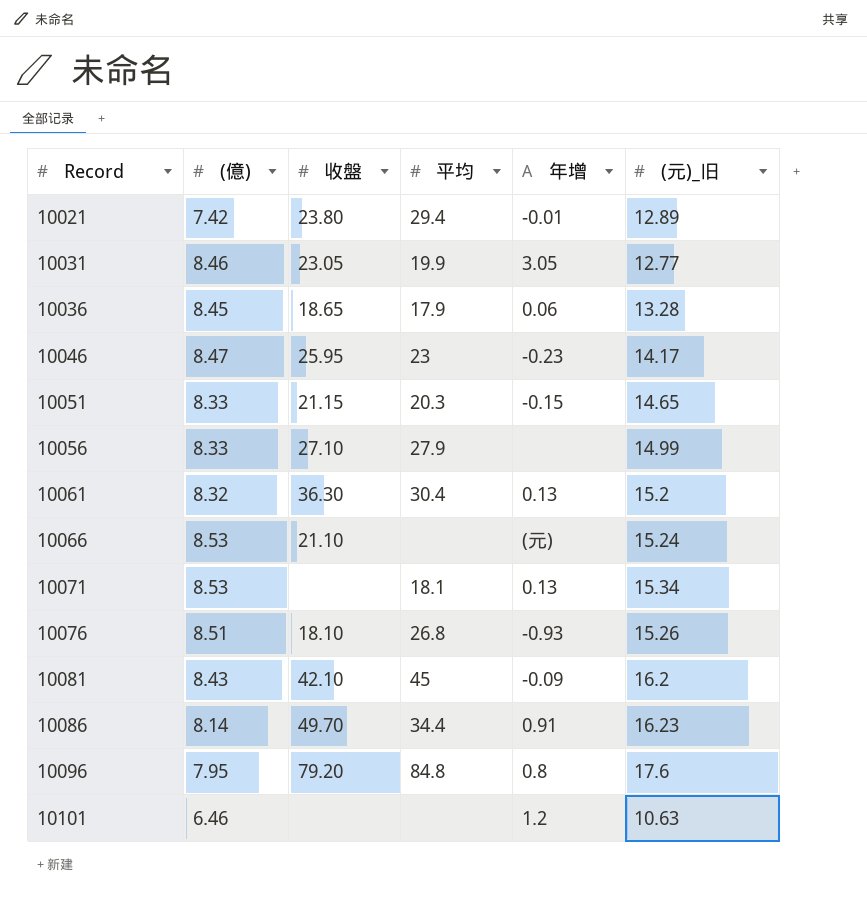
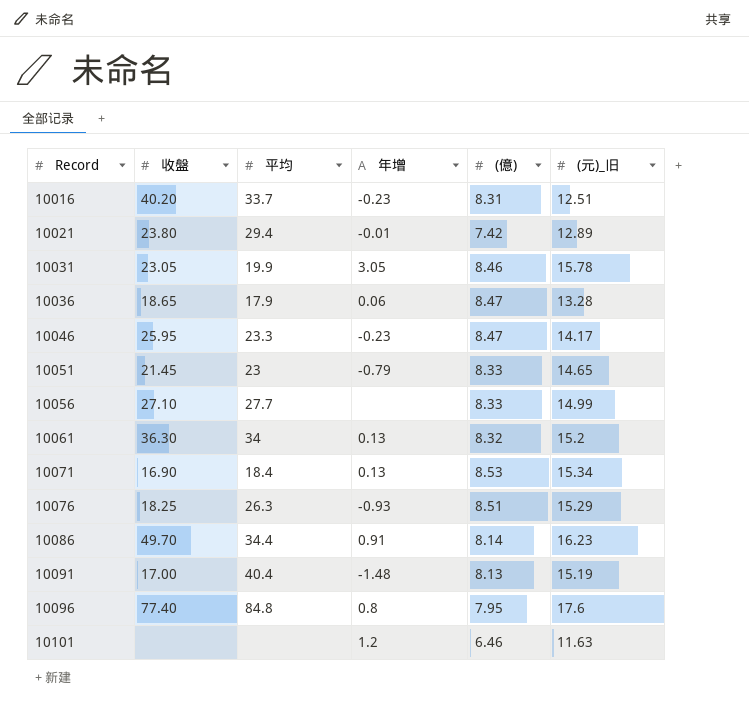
column (億) | position: 2 -> 5
row 10066: 8.53 | 21.10 | none | (元) | 15.24 -> none
row 10081: 8.43 | 42.10 | 45 | -0.09 | 16.2 -> none
row 10016: none -> 40.20 | 33.7 | -0.23 | 8.31 | 12.51
10031 | (元)_旧: 12.77 -> 15.78
10036 | (億): 8.45 -> 8.47
10046 | 平均: 23 -> 23.3
10051 | 收盤: 21.15 -> 21.45
10051 | 平均: 20.3 -> 23
10051 | 年增: -0.15 -> -0.79
10056 | 平均: 27.9 -> 27.7
10061 | 平均: 30.4 -> 34
10071 | 收盤: none -> 16.90
10071 | 平均: 18.1 -> 18.4
10076 | 收盤: 18.10 -> 18.25
10076 | 平均: 26.8 -> 26.3
10076 | (元)_旧: 15.26 -> 15.29
row 10091: none -> 17.00 | 40.4 | -1.48 | 8.13 | 15.19
10096 | 收盤: 79.20 -> 77.40
10101 | (元)_旧: 10.63 -> 11.63

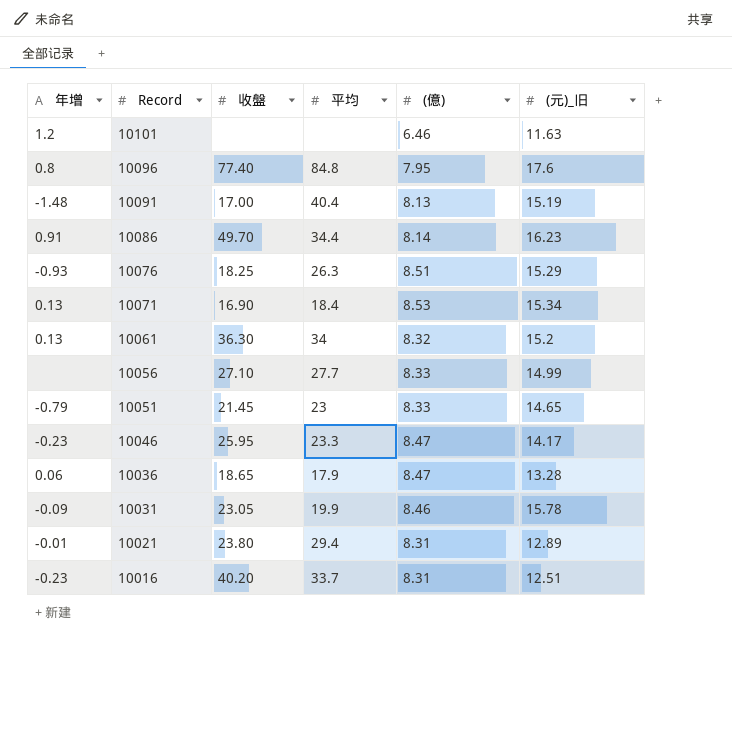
row order: Record ascending -> Record descending
column 年增 | position: 4 -> 1
10031 | 年增: 3.05 -> -0.09
10021 | (億): 7.42 -> 8.31

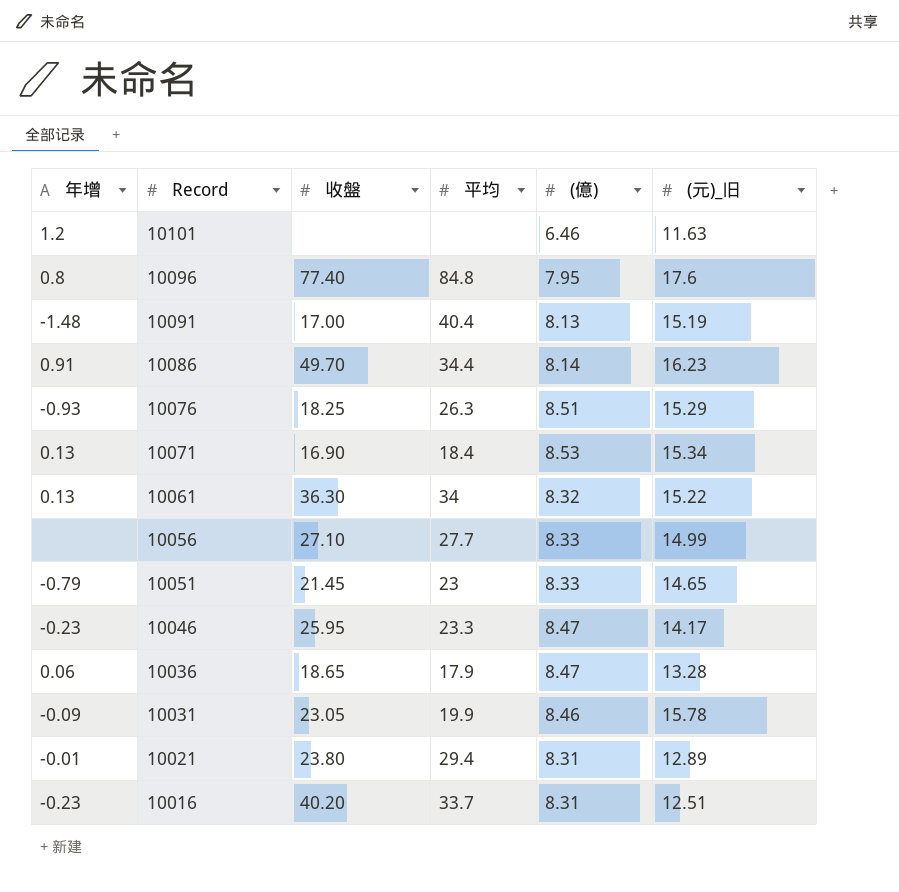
10061 | (元)_旧: 15.2 -> 15.22

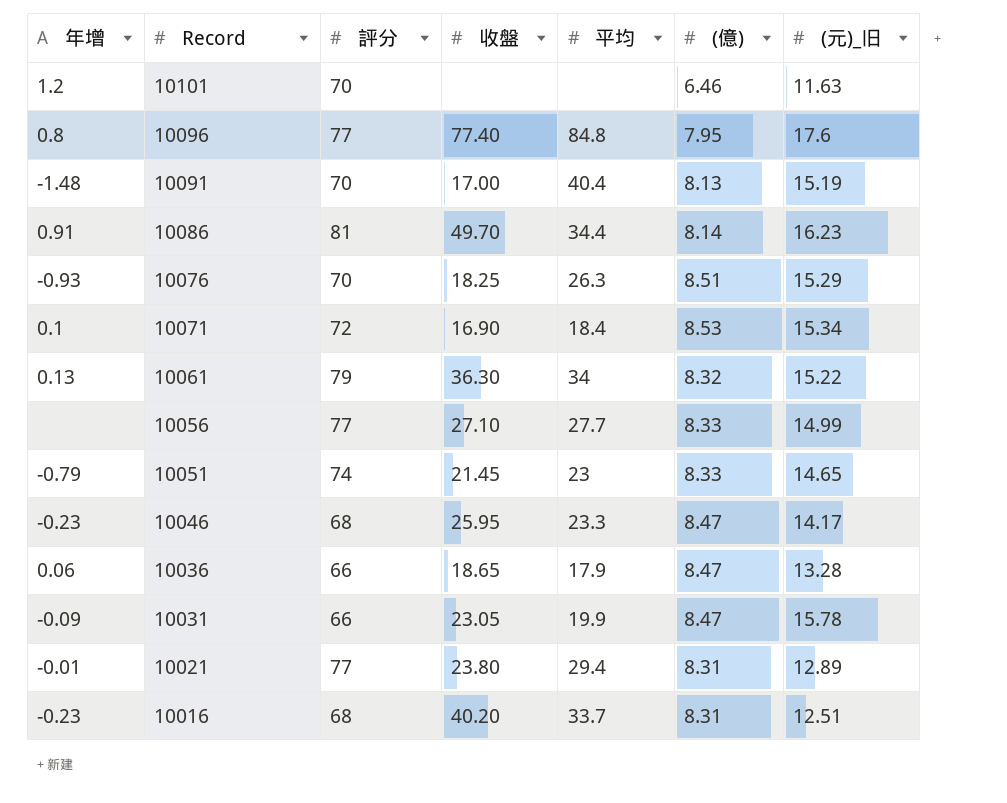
column 評分 | position: none -> 3
10071 | 年增: 0.13 -> 0.1
10031 | (億): 8.46 -> 8.47

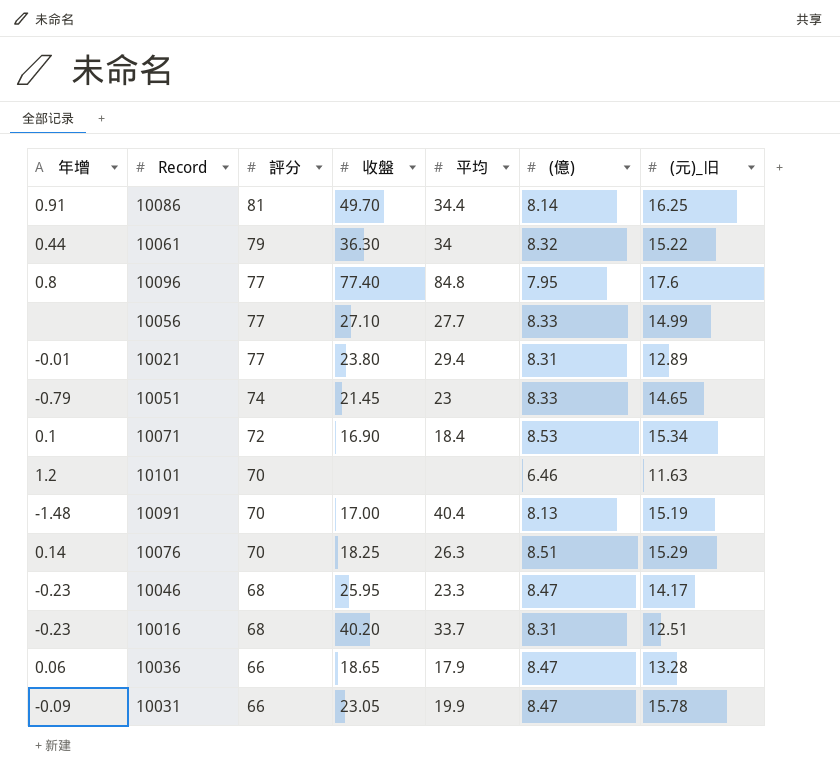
row order: Record descending -> 評分 descending
10086 | (元)_旧: 16.23 -> 16.25
10061 | 年增: 0.13 -> 0.44
10076 | 年增: -0.93 -> 0.14

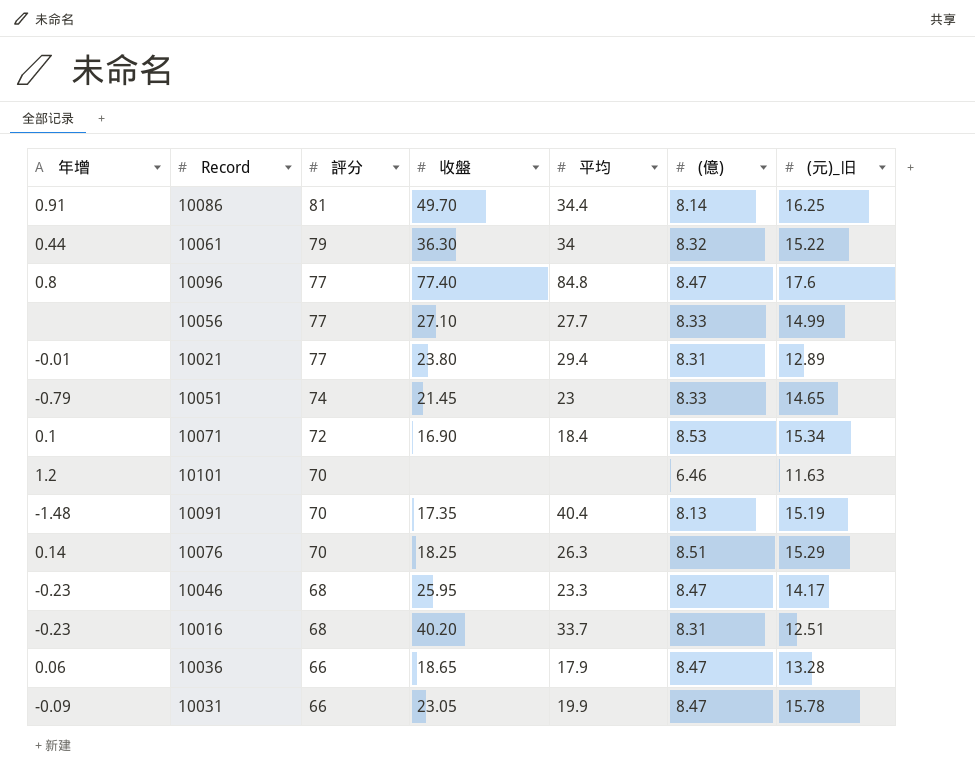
10096 | (億): 7.95 -> 8.47
10091 | 收盤: 17.00 -> 17.35

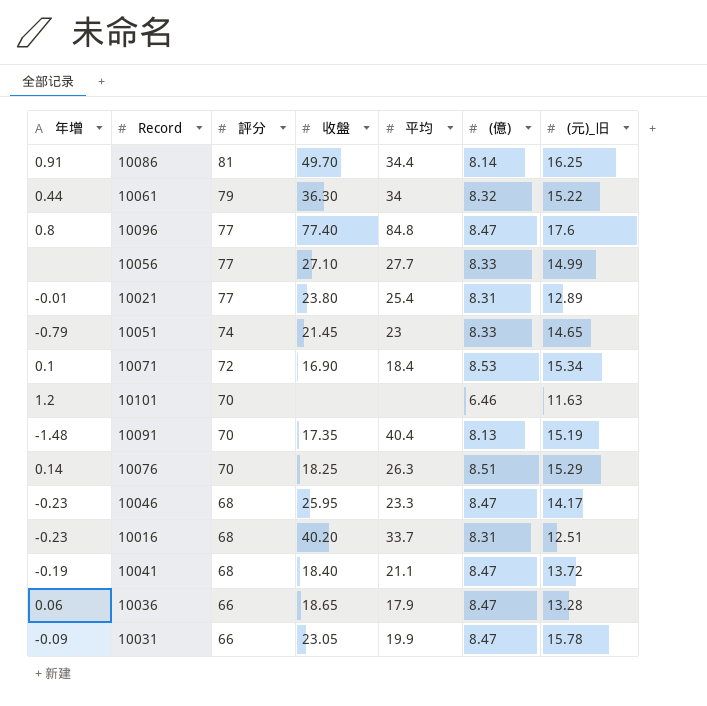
10021 | 平均: 29.4 -> 25.4
row 10041: none -> -0.19 | 68 | 18.40 | 21.1 | 8.47 | 13.72

